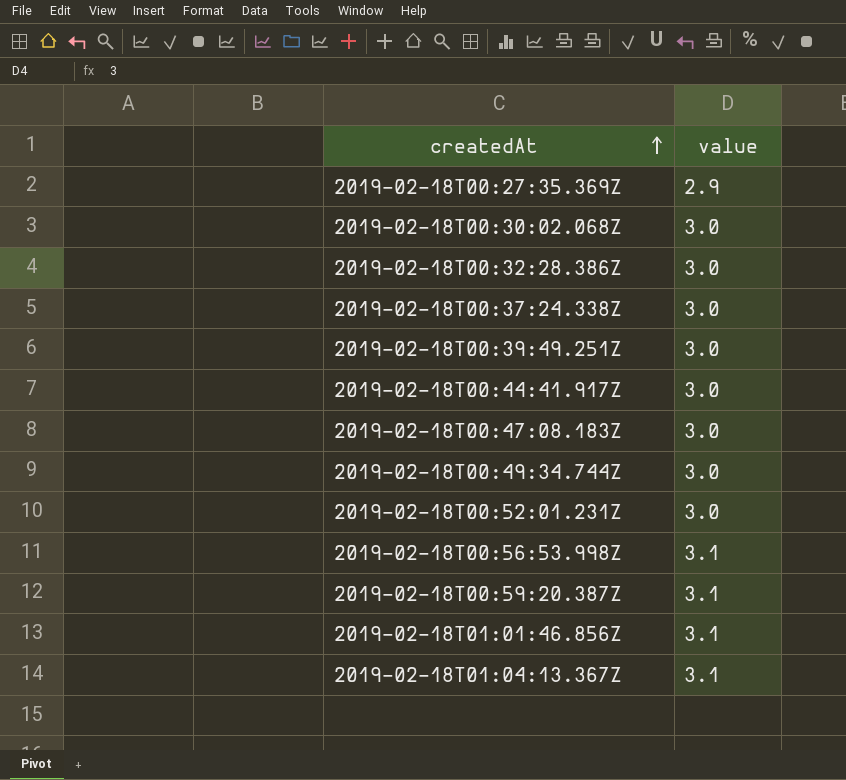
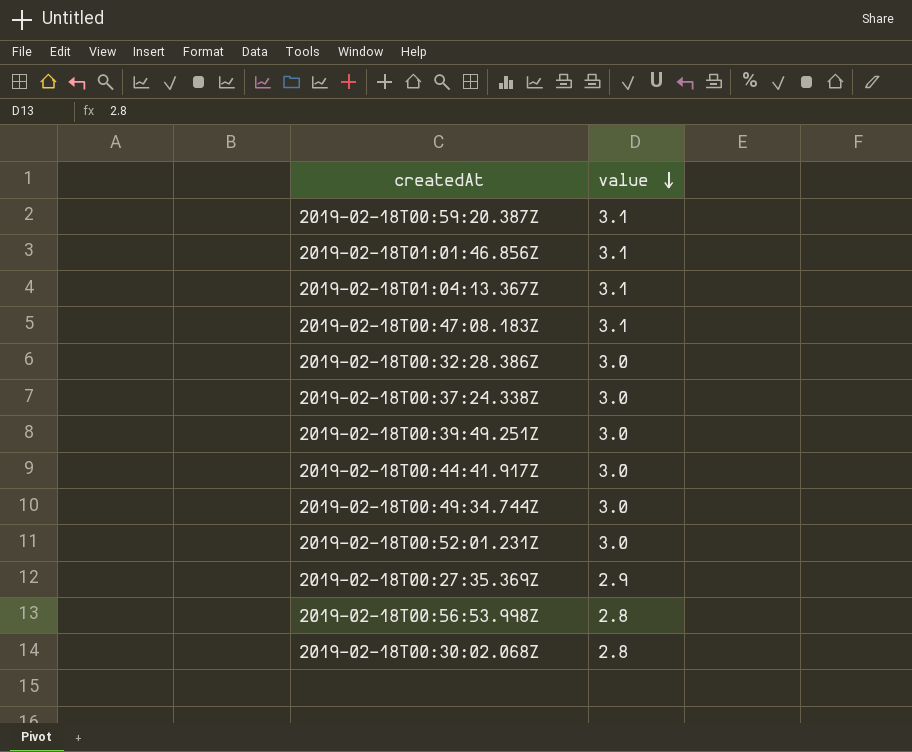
row order: createdAt ascending -> value descending
2019-02-18T00:47:08.183Z | value: 3.0 -> 3.1
2019-02-18T00:56:53.998Z | value: 3.1 -> 2.8
2019-02-18T00:30:02.068Z | value: 3.0 -> 2.8

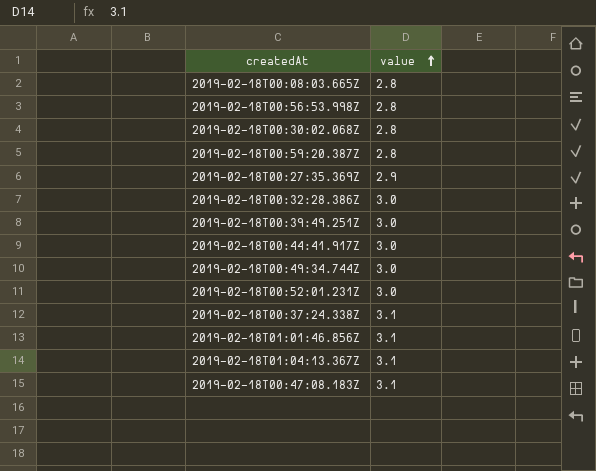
row order: value descending -> value ascending
row 2019-02-18T00:08:03.665Z: none -> 2.8
2019-02-18T00:59:20.387Z | value: 3.1 -> 2.8
2019-02-18T00:37:24.338Z | value: 3.0 -> 3.1

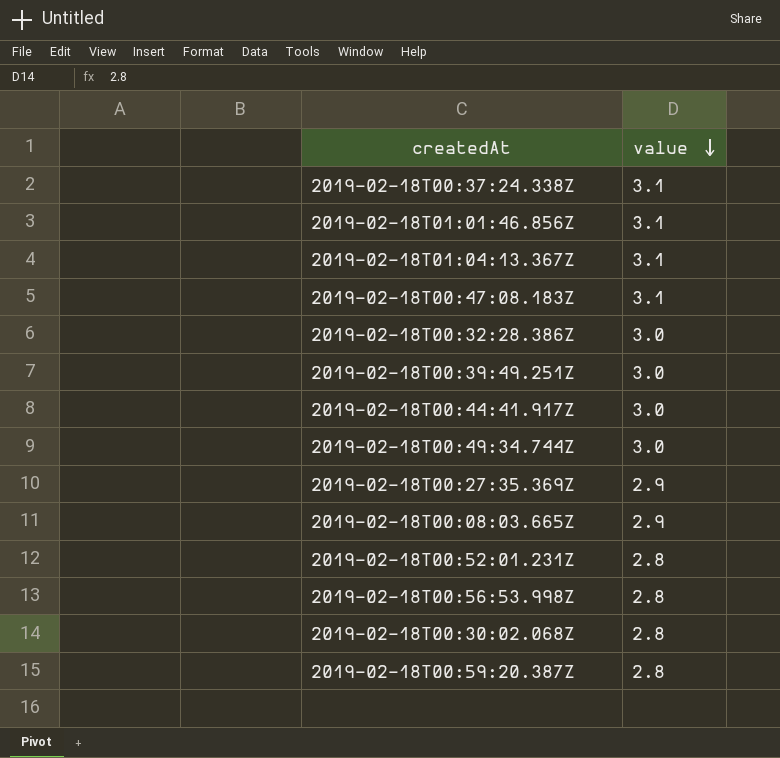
row order: value ascending -> value descending
2019-02-18T00:08:03.665Z | value: 2.8 -> 2.9
2019-02-18T00:52:01.231Z | value: 3.0 -> 2.8

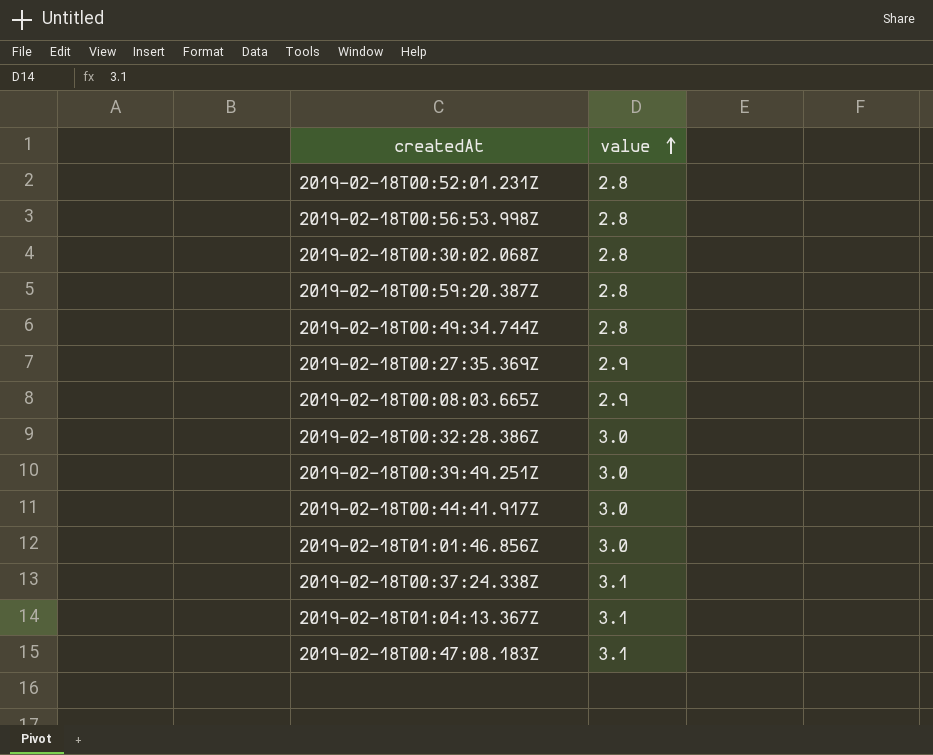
row order: value descending -> value ascending
2019-02-18T00:49:34.744Z | value: 3.0 -> 2.8
2019-02-18T01:01:46.856Z | value: 3.1 -> 3.0

